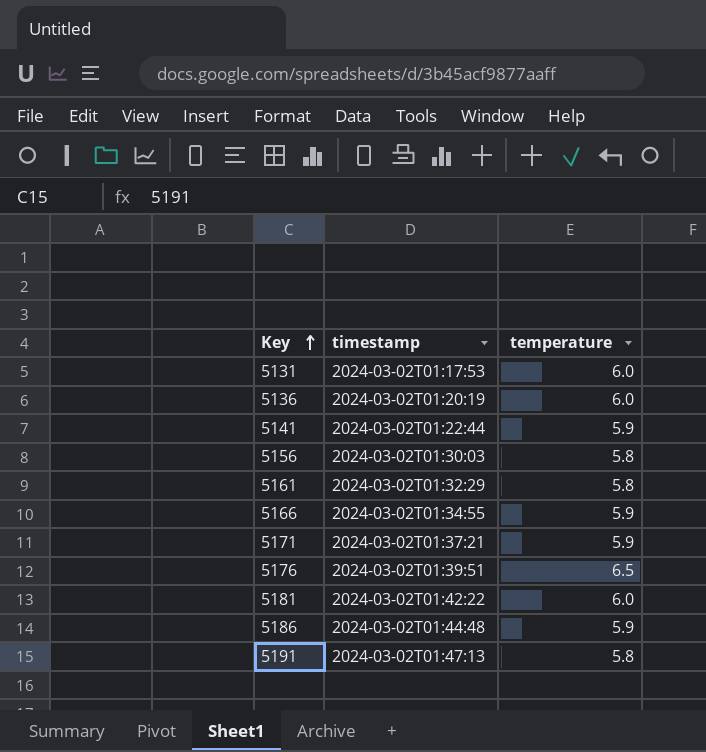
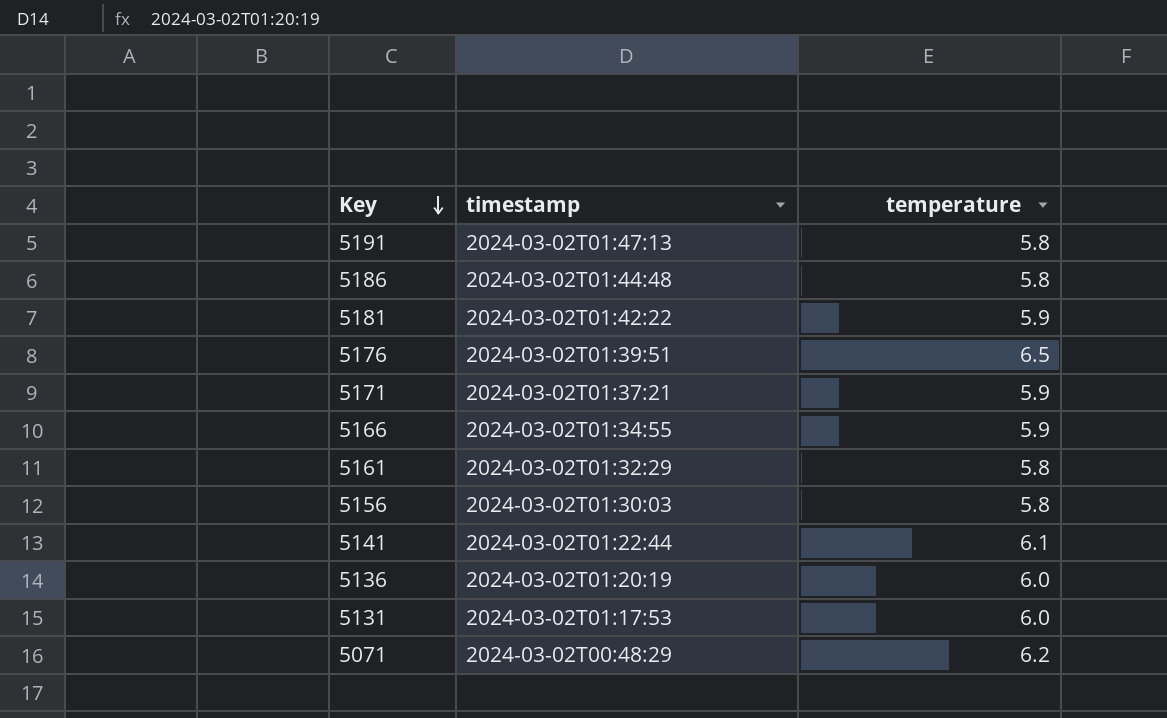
row order: Key ascending -> Key descending
5186 | temperature: 5.9 -> 5.8
5181 | temperature: 6.0 -> 5.9
5141 | temperature: 5.9 -> 6.1
row 5071: none -> 2024-03-02T00:48:29 | 6.2

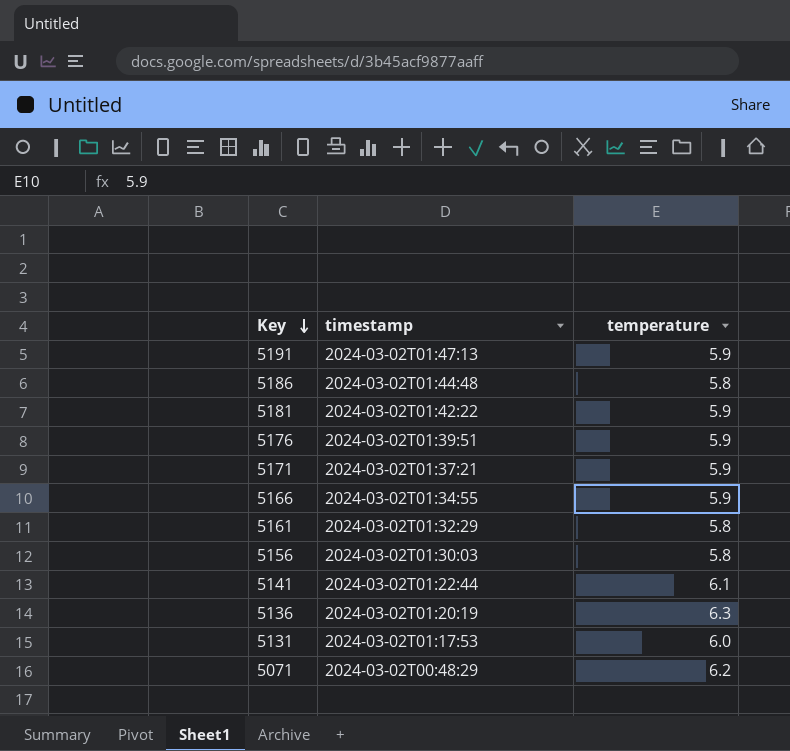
5191 | temperature: 5.8 -> 5.9
5176 | temperature: 6.5 -> 5.9
5136 | temperature: 6.0 -> 6.3

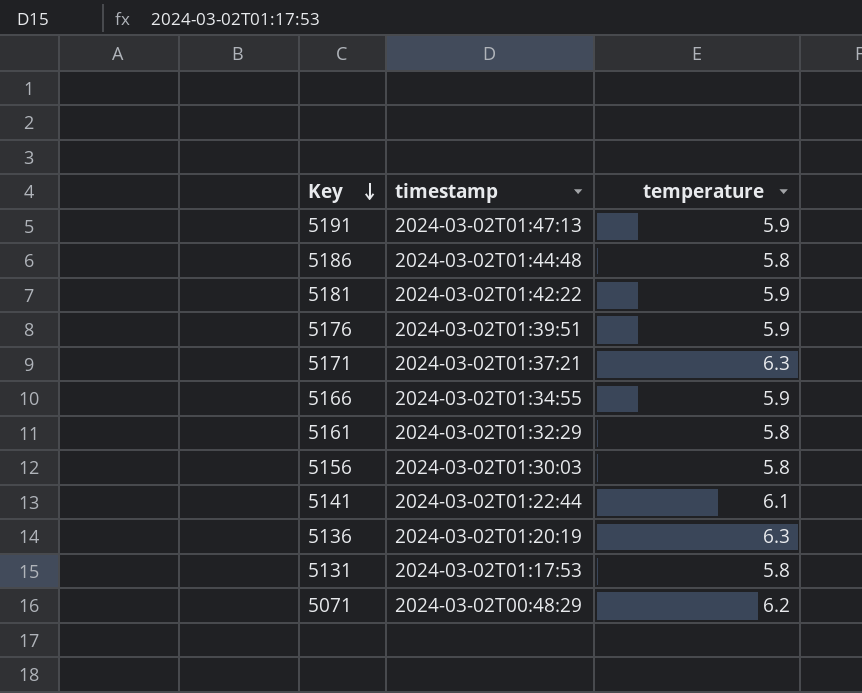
5171 | temperature: 5.9 -> 6.3
5131 | temperature: 6.0 -> 5.8

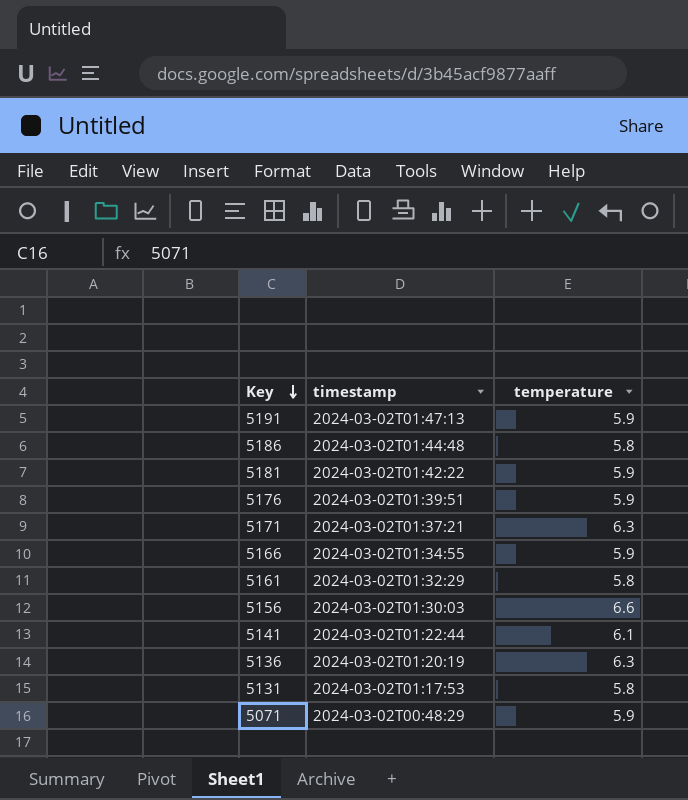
5156 | temperature: 5.8 -> 6.6
5071 | temperature: 6.2 -> 5.9

